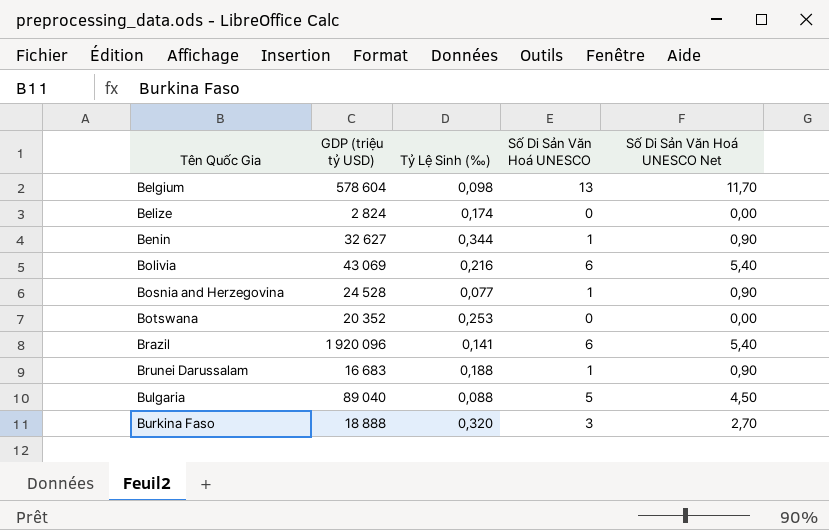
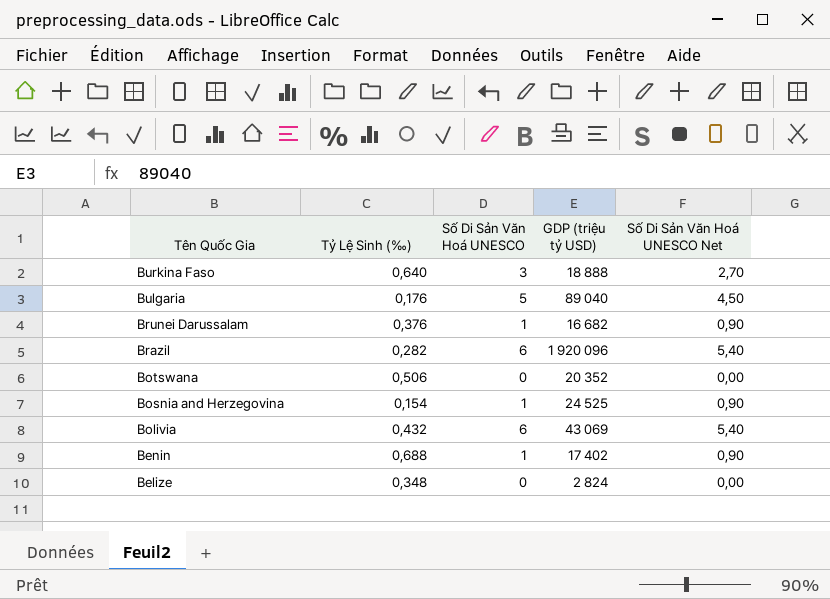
row order: Tên Quốc Gia ascending -> Tên Quốc Gia descending
column GDP (triệu tỷ USD) | position: 2 -> 4
row Belgium: 578 604 | 0,098 | 13 | 11,70 -> none
Burkina Faso | Tỷ Lệ Sinh (‰): 0,320 -> 0,640
Bulgaria | Tỷ Lệ Sinh (‰): 0,088 -> 0,176
Brunei Darussalam | Tỷ Lệ Sinh (‰): 0,188 -> 0,376
Brunei Darussalam | GDP (triệu tỷ USD): 16 683 -> 16 682
Brazil | Tỷ Lệ Sinh (‰): 0,141 -> 0,282
Botswana | Tỷ Lệ Sinh (‰): 0,253 -> 0,506
Bosnia and Herzegovina | Tỷ Lệ Sinh (‰): 0,077 -> 0,154
Bosnia and Herzegovina | GDP (triệu tỷ USD): 24 528 -> 24 525
Bolivia | Tỷ Lệ Sinh (‰): 0,216 -> 0,432
Benin | Tỷ Lệ Sinh (‰): 0,344 -> 0,688
Benin | GDP (triệu tỷ USD): 32 627 -> 17 402
Belize | Tỷ Lệ Sinh (‰): 0,174 -> 0,348

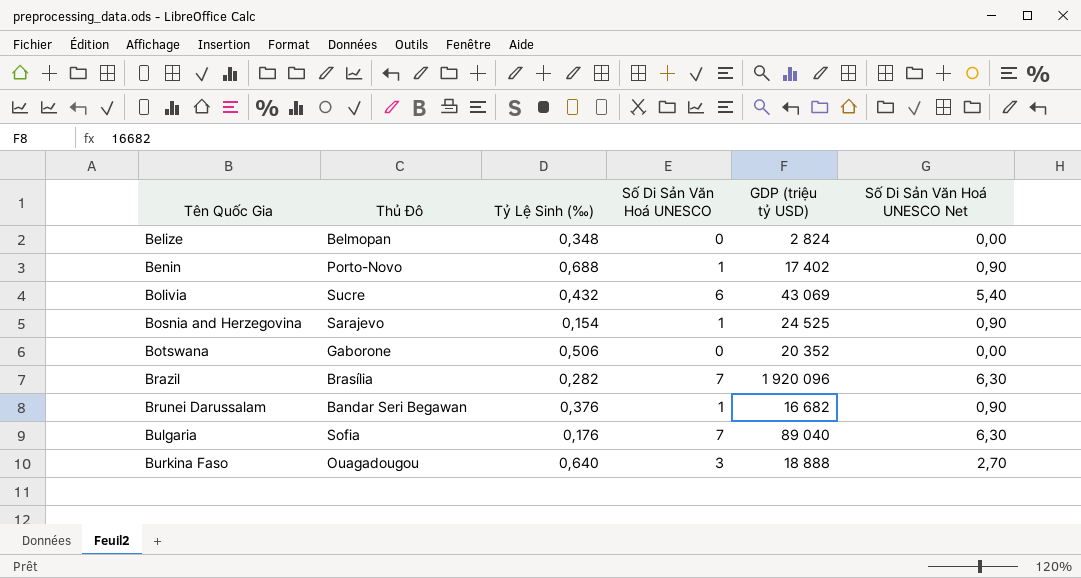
row order: Tên Quốc Gia descending -> Tên Quốc Gia ascending
column Thủ Đô | position: none -> 2
Brazil | Số Di Sản Văn Hoá UNESCO: 6 -> 7
Brazil | Số Di Sản Văn Hoá UNESCO Net: 5,40 -> 6,30
Bulgaria | Số Di Sản Văn Hoá UNESCO: 5 -> 7
Bulgaria | Số Di Sản Văn Hoá UNESCO Net: 4,50 -> 6,30

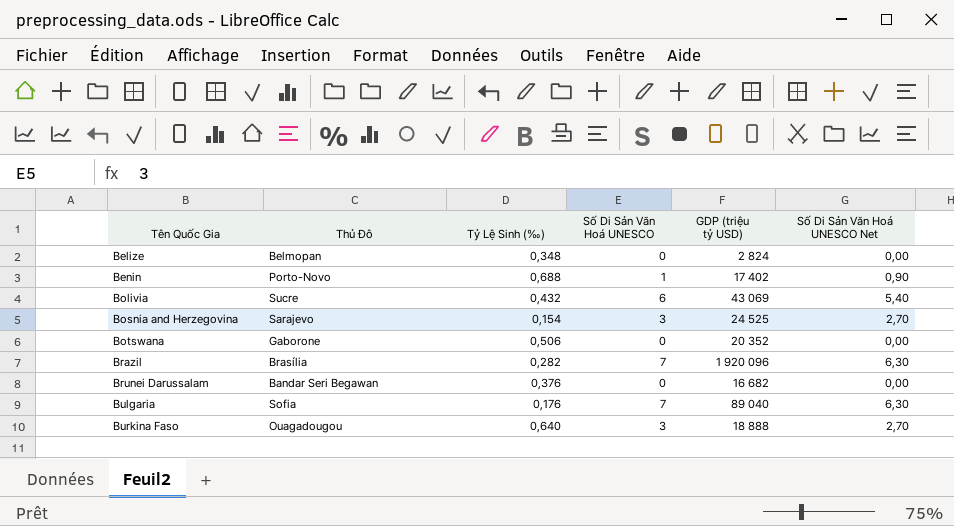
Bosnia and Herzegovina | Số Di Sản Văn Hoá UNESCO: 1 -> 3
Bosnia and Herzegovina | Số Di Sản Văn Hoá UNESCO Net: 0,90 -> 2,70
Brunei Darussalam | Số Di Sản Văn Hoá UNESCO: 1 -> 0
Brunei Darussalam | Số Di Sản Văn Hoá UNESCO Net: 0,90 -> 0,00

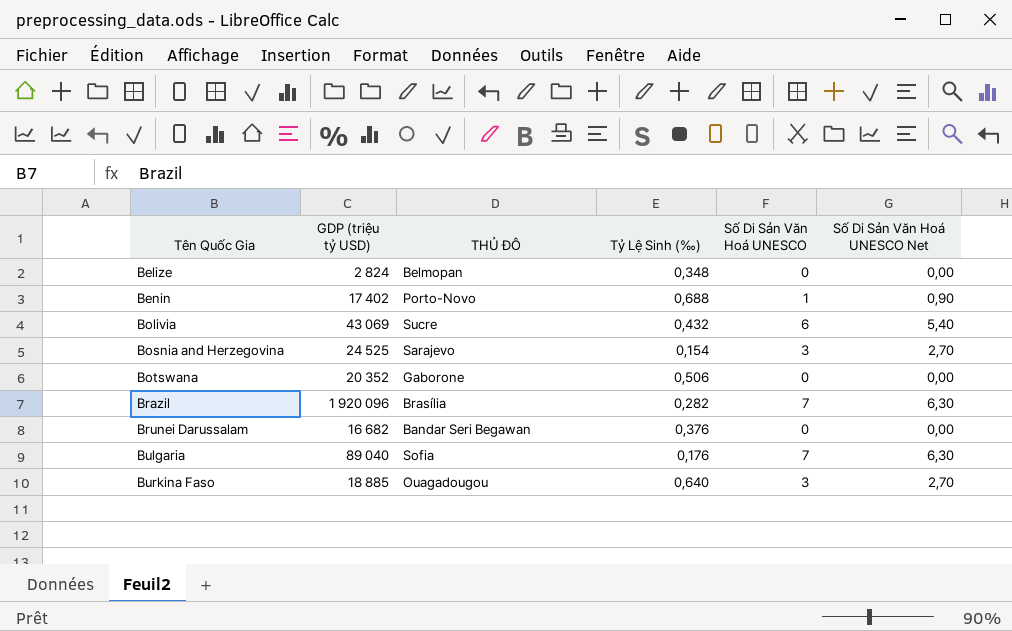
column GDP (triệu tỷ USD) | position: 5 -> 2
column name: Thủ Đô -> THỦ ĐÔ
Burkina Faso | GDP (triệu tỷ USD): 18 888 -> 18 885

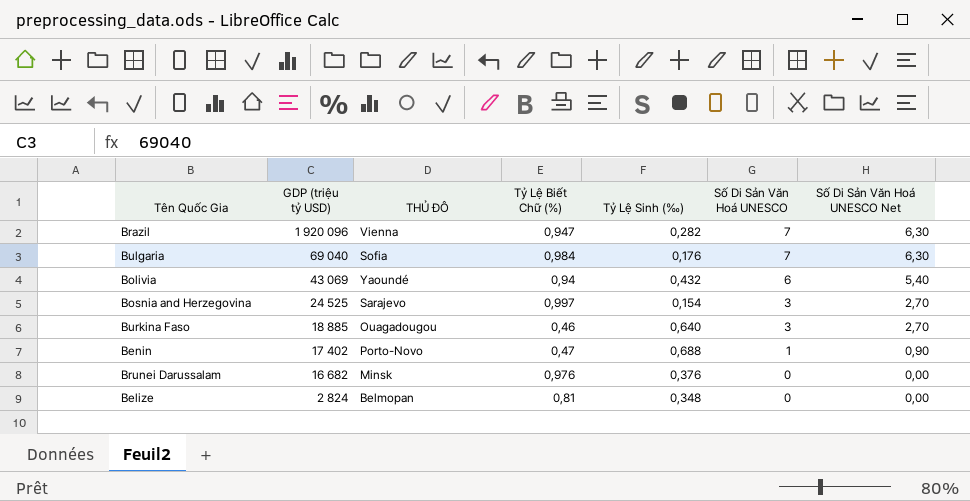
row order: Tên Quốc Gia ascending -> GDP (triệu tỷ USD) descending
column Tỷ Lệ Biết Chữ (%) | position: none -> 4
row Botswana: 20 352 | Gaborone | 0,506 | 0 | 0,00 -> none
Brazil | THỦ ĐÔ: Brasília -> Vienna
Bulgaria | GDP (triệu tỷ USD): 89 040 -> 69 040
Bolivia | THỦ ĐÔ: Sucre -> Yaoundé
Brunei Darussalam | THỦ ĐÔ: Bandar Seri Begawan -> Minsk

